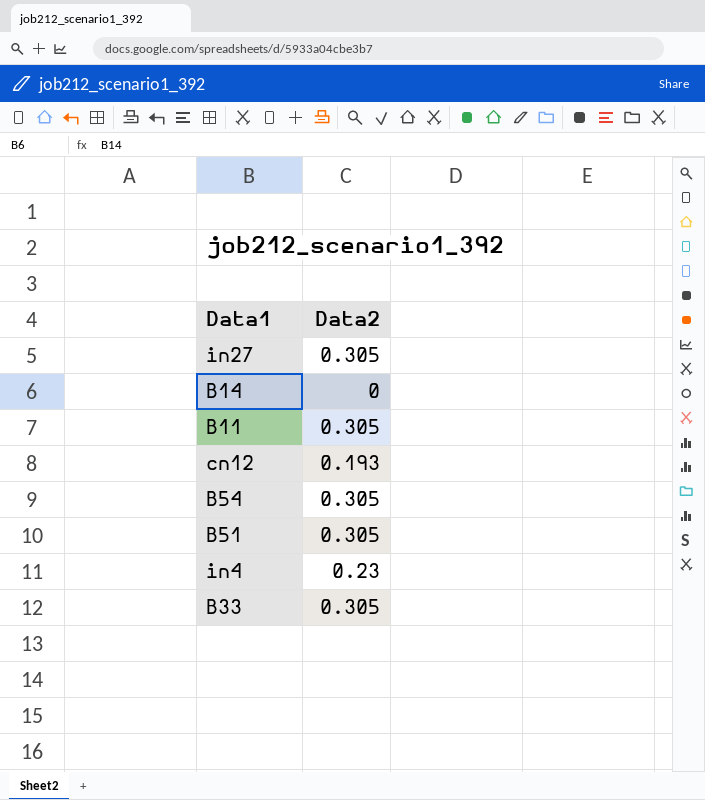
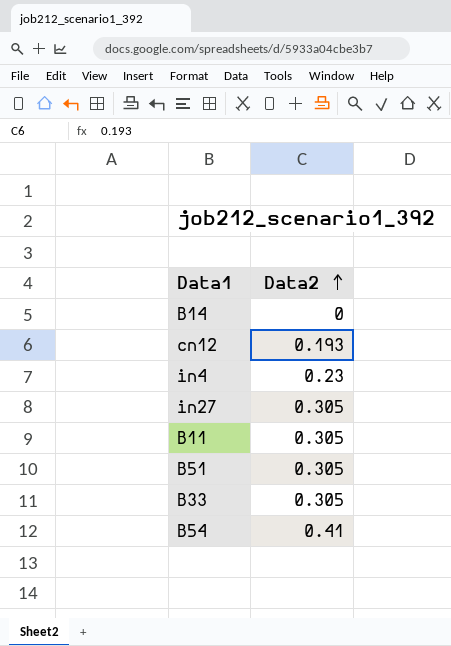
row order: none -> Data2 ascending
B54 | Data2: 0.305 -> 0.41

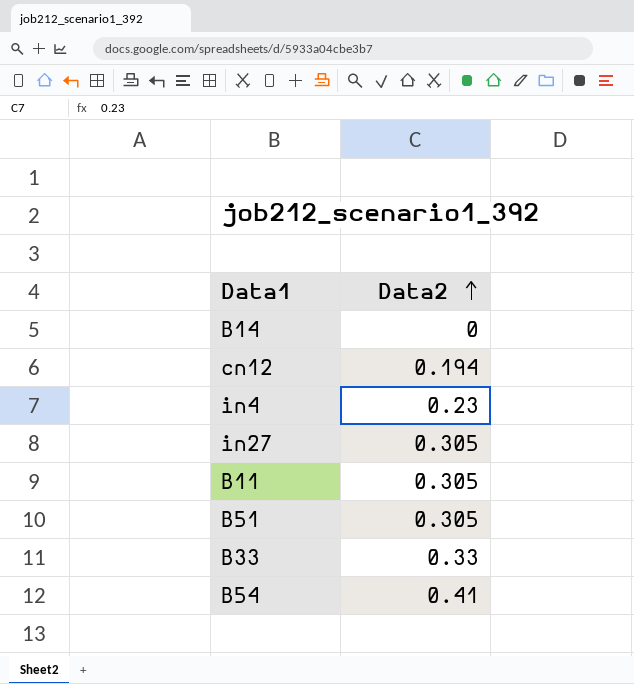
cn12 | Data2: 0.193 -> 0.194
B33 | Data2: 0.305 -> 0.33

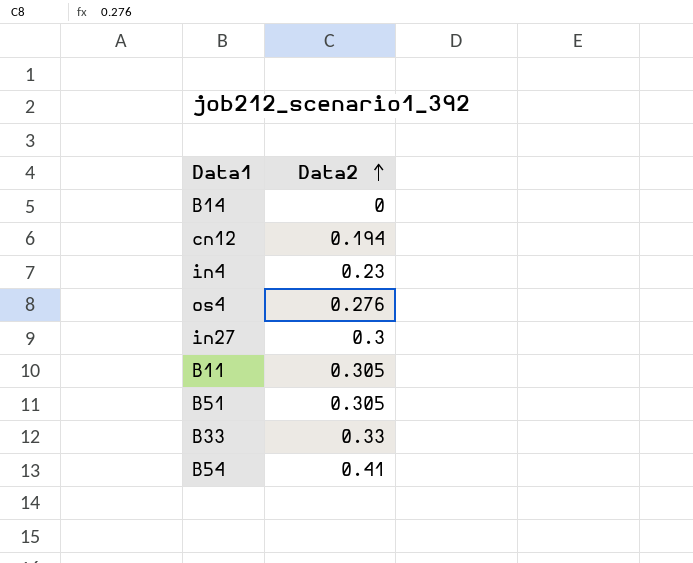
row os4: none -> 0.276
in27 | Data2: 0.305 -> 0.3

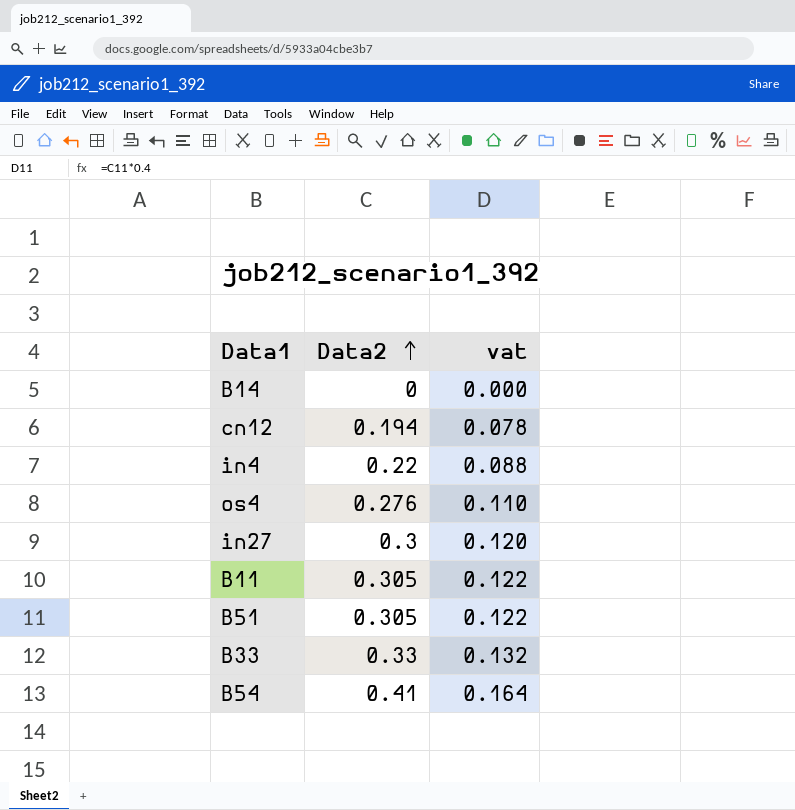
column vat | formula: none -> [Data2] * 0.4
in4 | Data2: 0.23 -> 0.22

